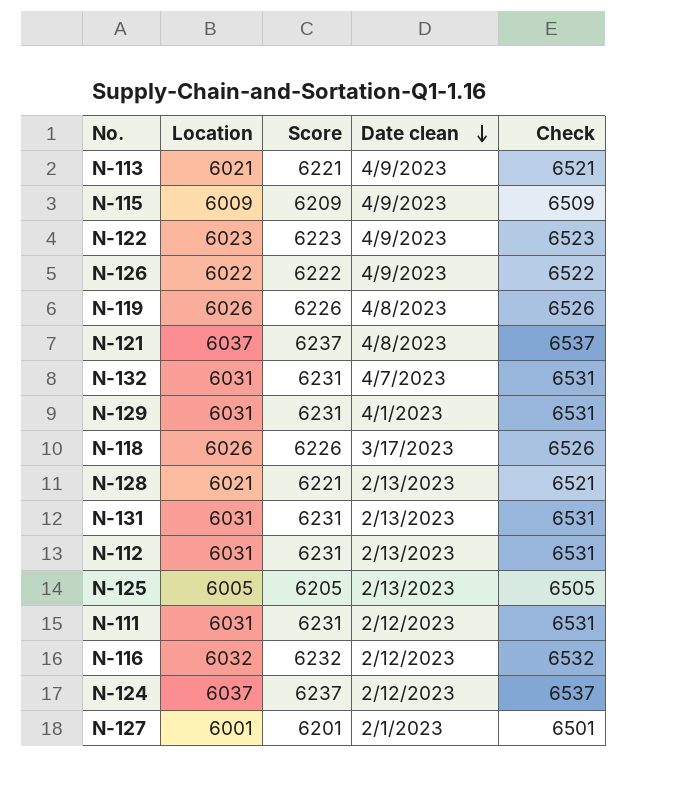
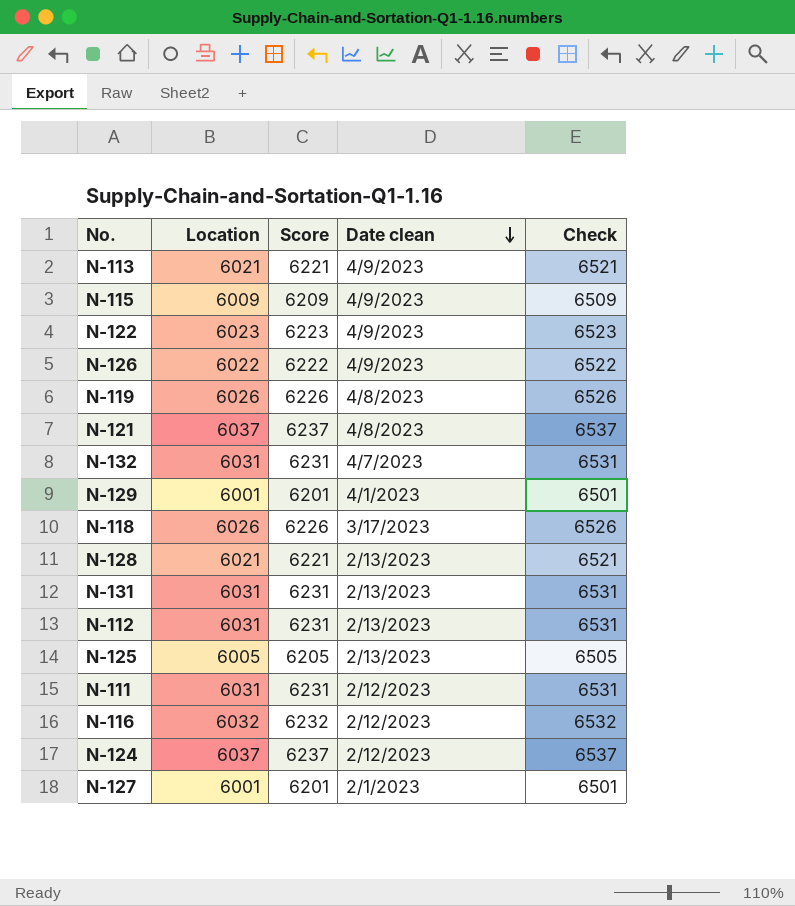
N-129 | Location: 6031 -> 6001
N-129 | Score: 6231 -> 6201
N-129 | Check: 6531 -> 6501

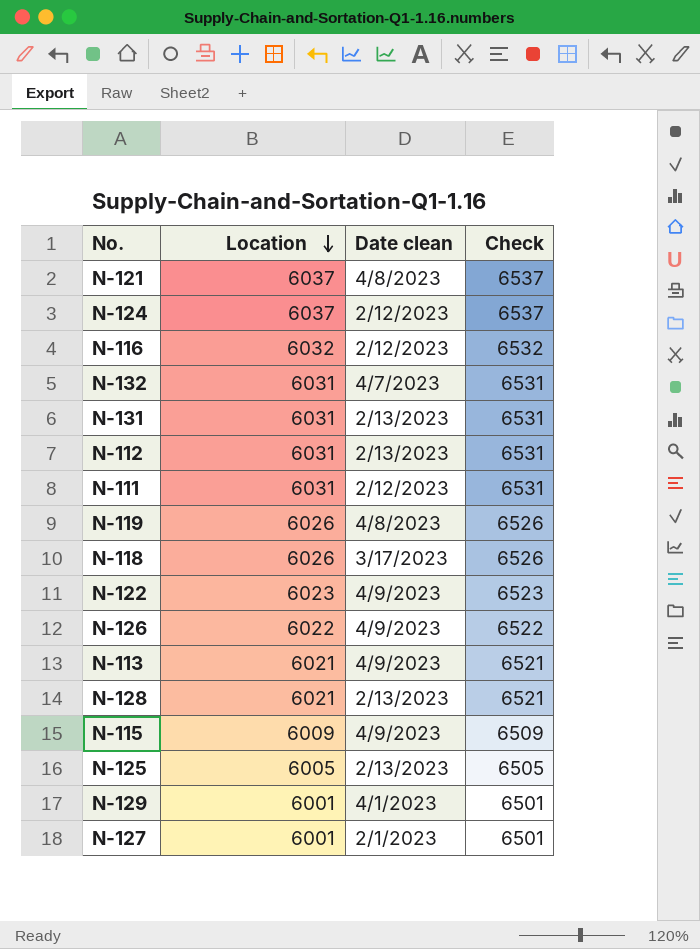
row order: Date clean descending -> Location descending
column Score | formula: [Location] + 200 -> none

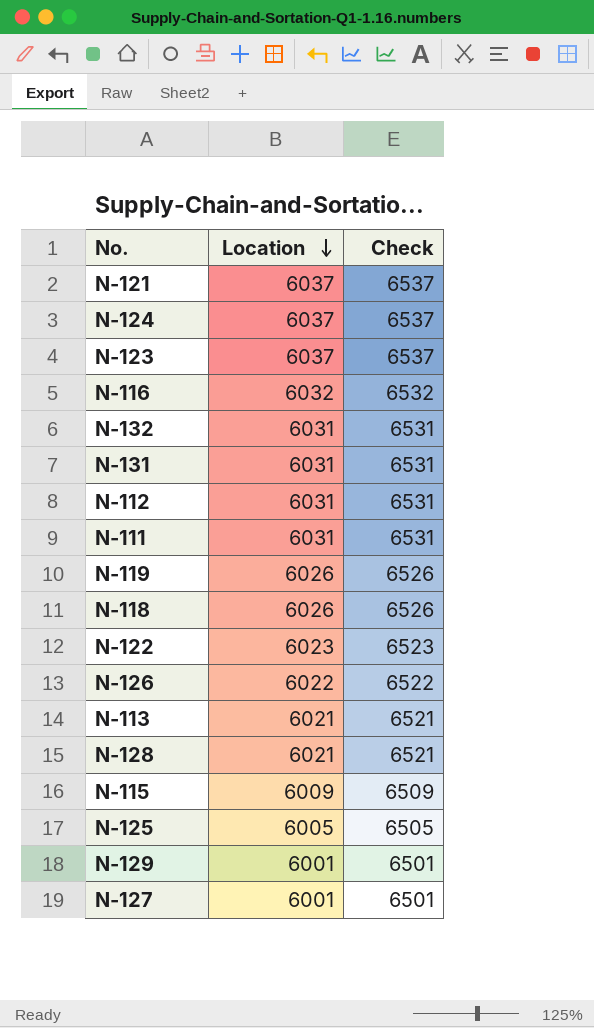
column Date clean | position: 3 -> none
row N-123: none -> 6037 | 6537

